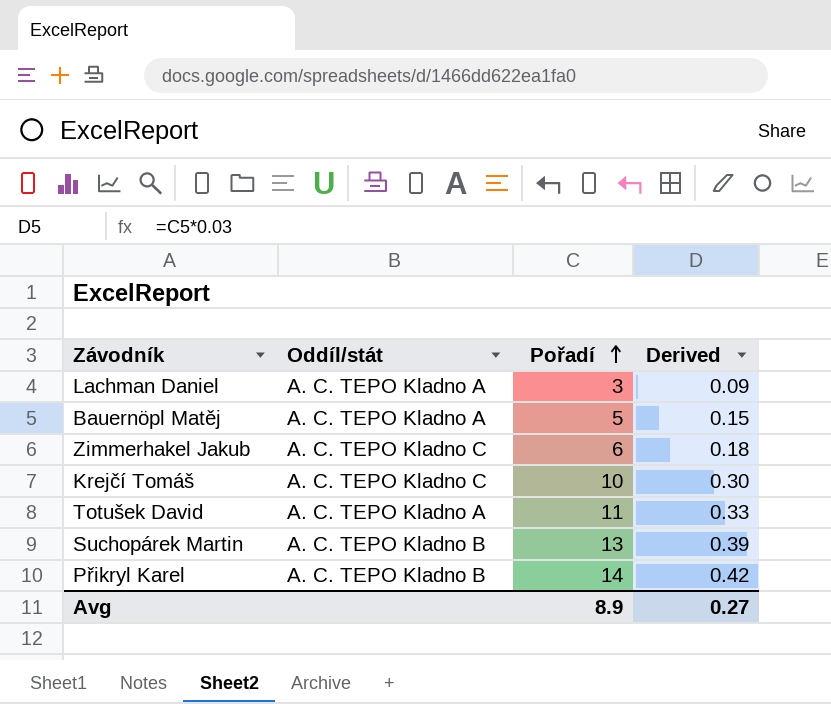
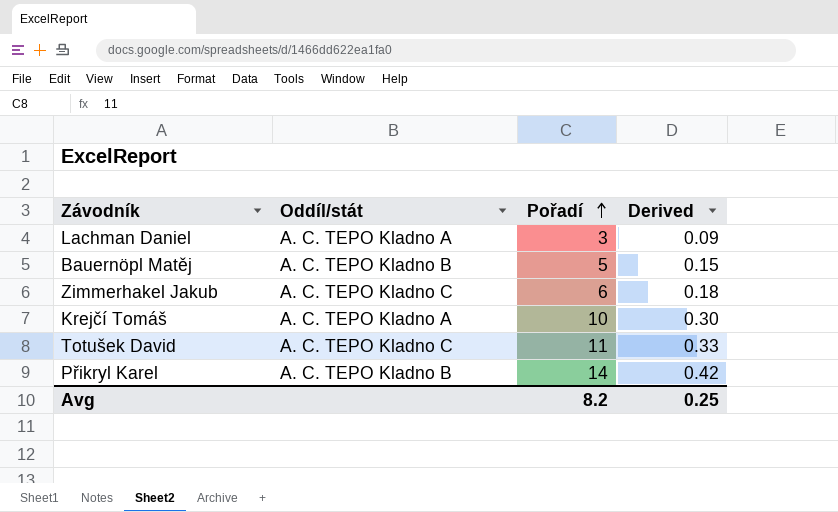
row Suchopárek Martin: A. C. TEPO Kladno B | 13 | 0.39 -> none
Bauernöpl Matěj | Oddíl/stát: A. C. TEPO Kladno A -> A. C. TEPO Kladno B
Krejčí Tomáš | Oddíl/stát: A. C. TEPO Kladno C -> A. C. TEPO Kladno A
Totušek David | Oddíl/stát: A. C. TEPO Kladno A -> A. C. TEPO Kladno C
Avg | Pořadí: 8.9 -> 8.2
Avg | Derived: 0.27 -> 0.25

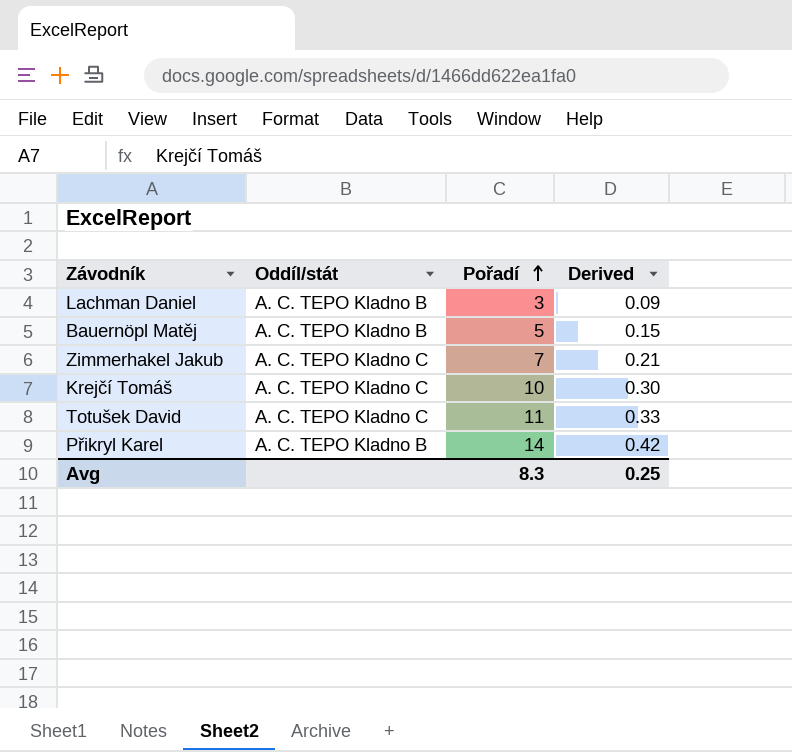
Lachman Daniel | Oddíl/stát: A. C. TEPO Kladno A -> A. C. TEPO Kladno B
Zimmerhakel Jakub | Pořadí: 6 -> 7
Zimmerhakel Jakub | Derived: 0.18 -> 0.21
Krejčí Tomáš | Oddíl/stát: A. C. TEPO Kladno A -> A. C. TEPO Kladno C
Avg | Pořadí: 8.2 -> 8.3

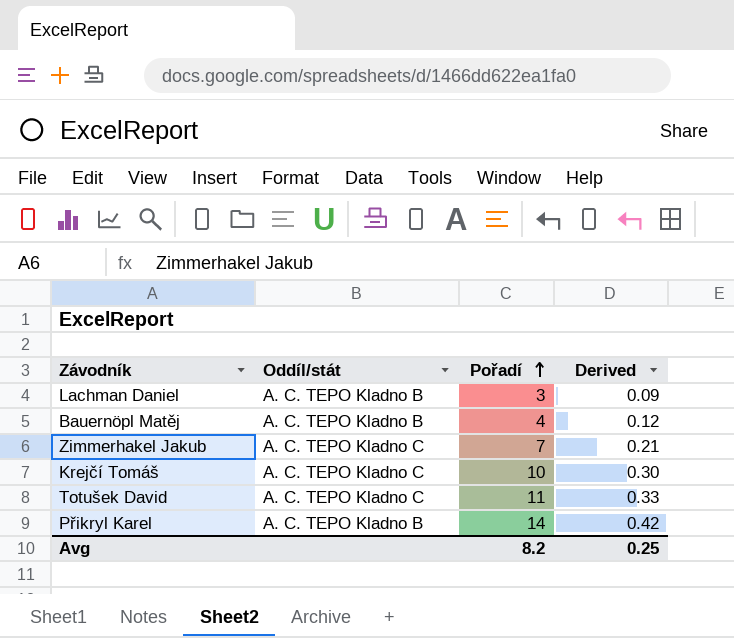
Bauernöpl Matěj | Pořadí: 5 -> 4
Bauernöpl Matěj | Derived: 0.15 -> 0.12
Avg | Pořadí: 8.3 -> 8.2

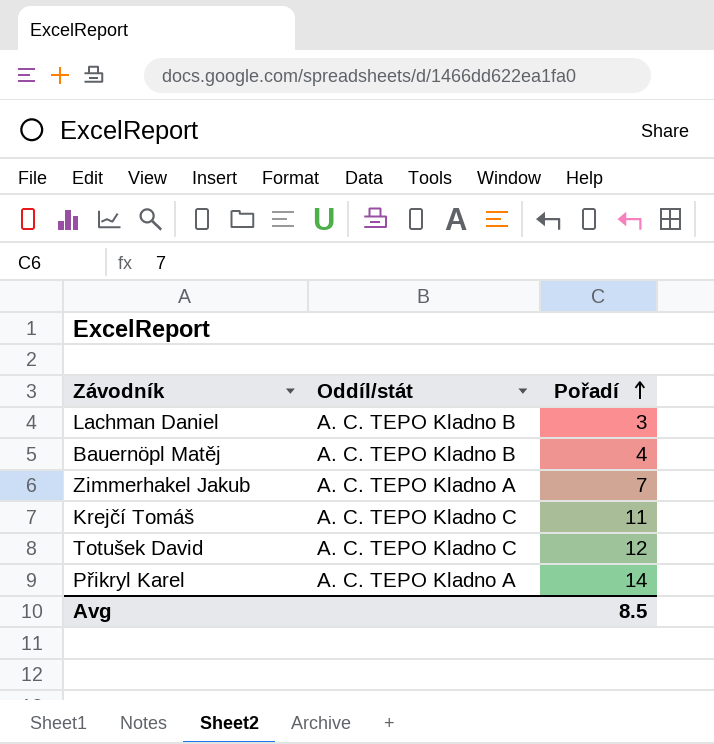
column Derived | formula: [Pořadí] * 0.03 -> none
Zimmerhakel Jakub | Oddíl/stát: A. C. TEPO Kladno C -> A. C. TEPO Kladno A
Krejčí Tomáš | Pořadí: 10 -> 11
Totušek David | Pořadí: 11 -> 12
Přikryl Karel | Oddíl/stát: A. C. TEPO Kladno B -> A. C. TEPO Kladno A
Avg | Pořadí: 8.2 -> 8.5

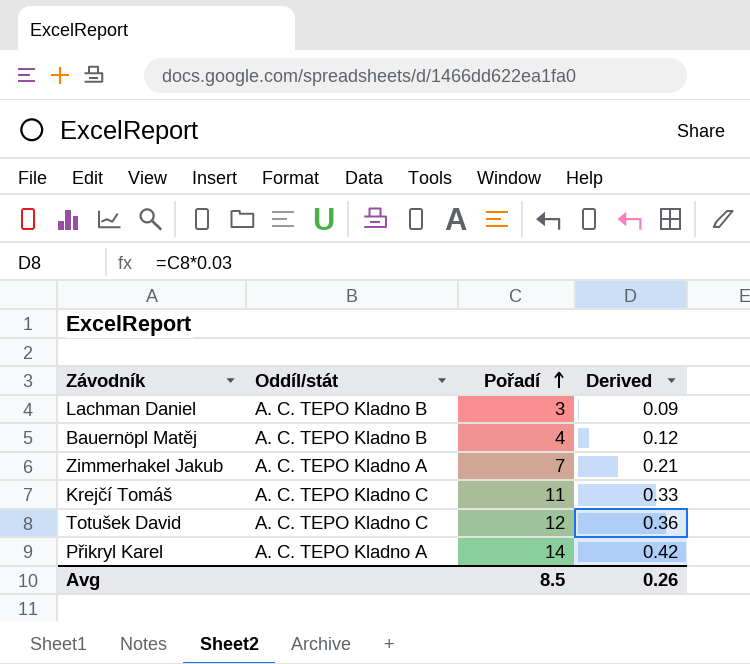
column Derived | formula: none -> [Pořadí] * 0.03

